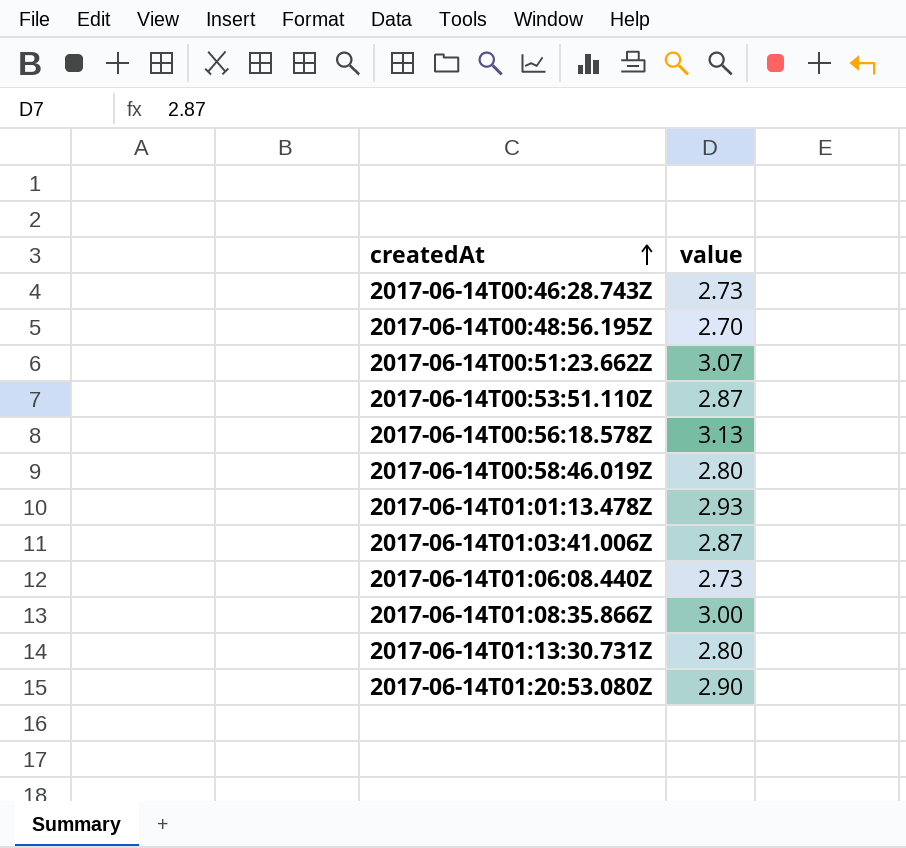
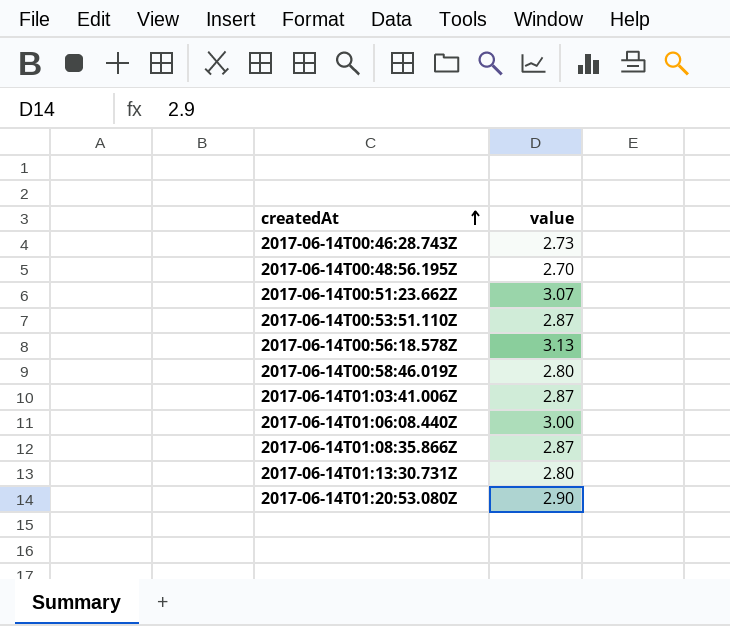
row 2017-06-14T01:01:13.478Z: 2.93 -> none
2017-06-14T01:06:08.440Z | value: 2.73 -> 3.00
2017-06-14T01:08:35.866Z | value: 3.00 -> 2.87

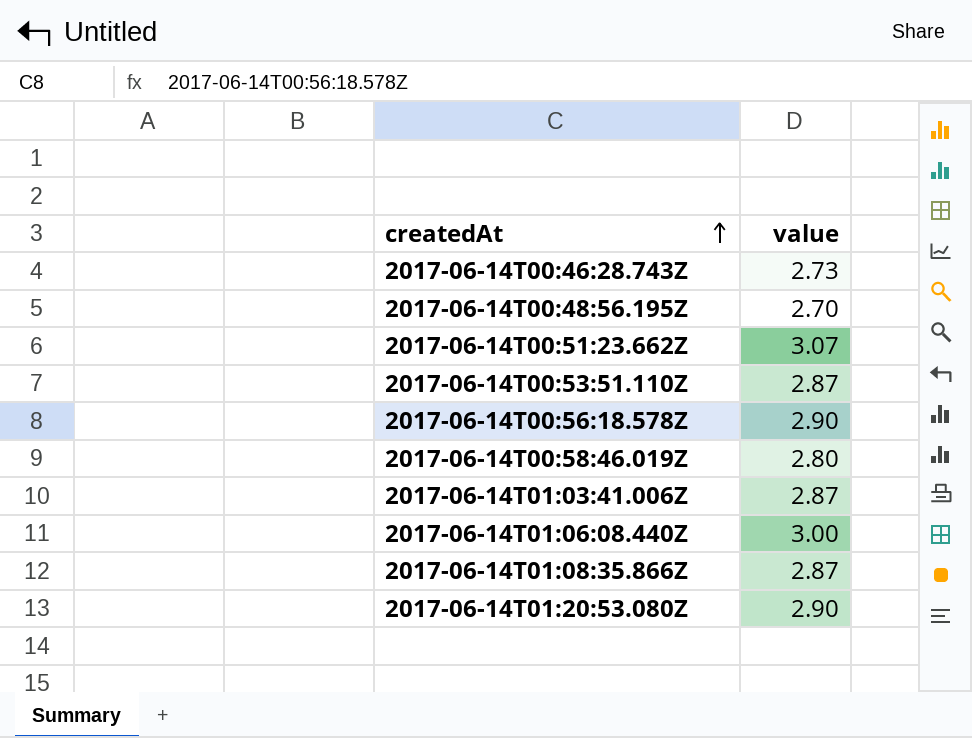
row 2017-06-14T01:13:30.731Z: 2.80 -> none
2017-06-14T00:56:18.578Z | value: 3.13 -> 2.90

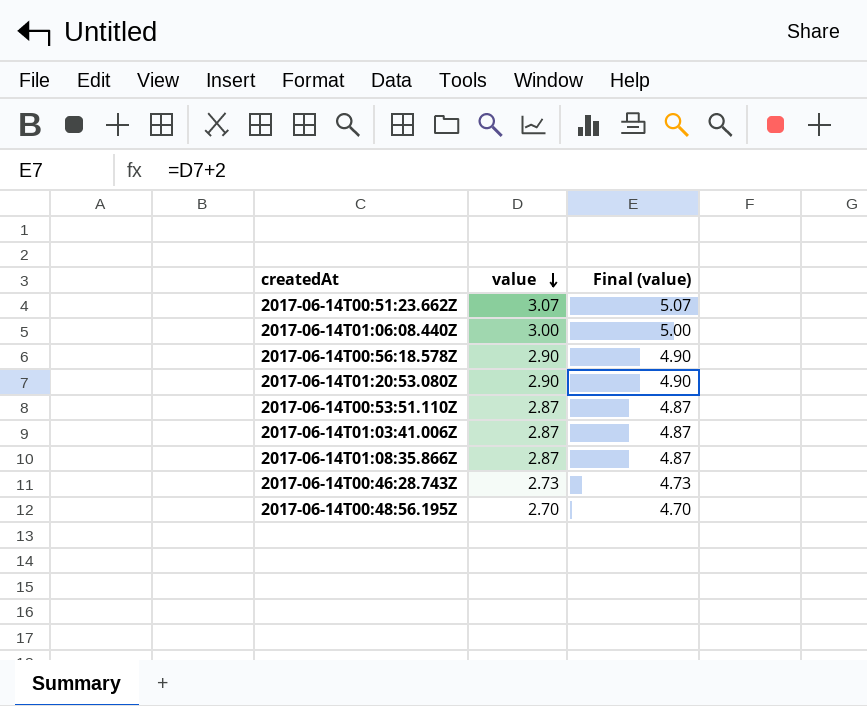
row order: createdAt ascending -> value descending
column Final (value) | formula: none -> [value] + 2
row 2017-06-14T00:58:46.019Z: 2.80 -> none

